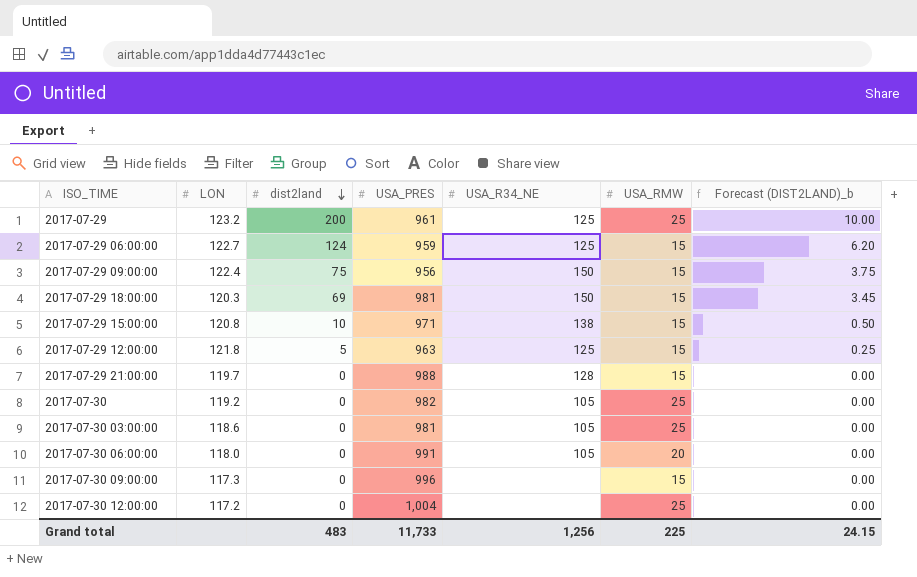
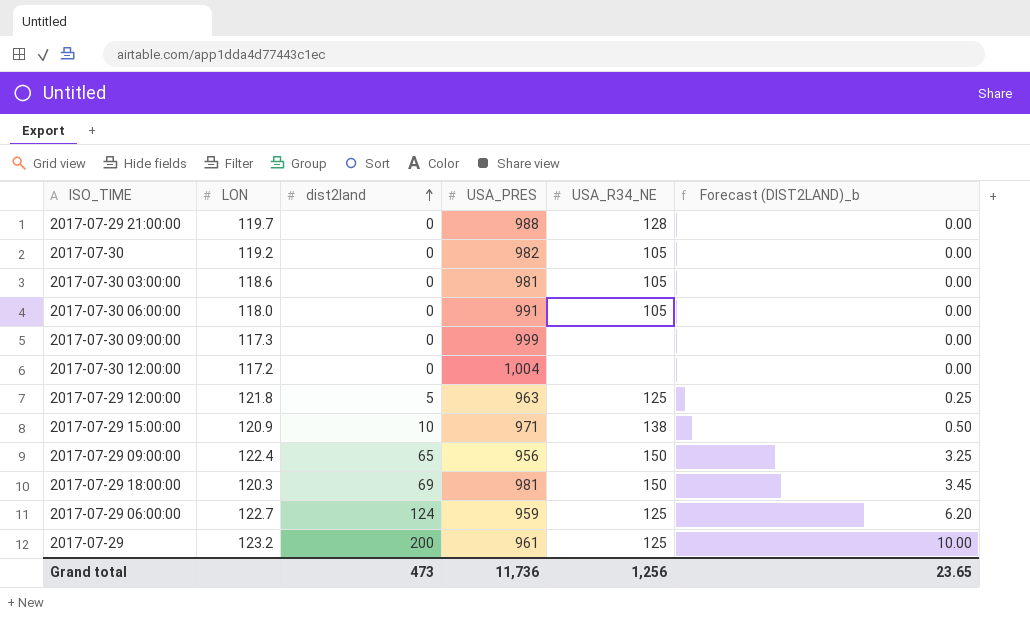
row order: dist2land descending -> dist2land ascending
column USA_RMW | position: 6 -> none
2017-07-30 09:00:00 | USA_PRES: 996 -> 999
2017-07-29 15:00:00 | LON: 120.8 -> 120.9
2017-07-29 09:00:00 | dist2land: 75 -> 65
2017-07-29 09:00:00 | Forecast (DIST2LAND)_b: 3.75 -> 3.25
Grand total | dist2land: 483 -> 473
Grand total | USA_PRES: 11,733 -> 11,736
Grand total | Forecast (DIST2LAND)_b: 24.15 -> 23.65

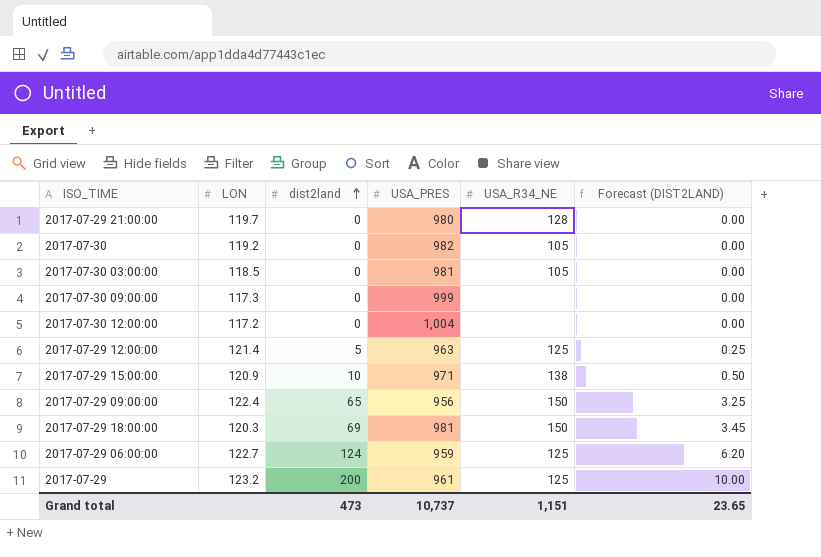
column name: Forecast (DIST2LAND)_b -> Forecast (DIST2LAND)
row 2017-07-30 06:00:00: 118.0 | 0 | 991 | 105 | 0.00 -> none
2017-07-29 21:00:00 | USA_PRES: 988 -> 980
2017-07-30 03:00:00 | LON: 118.6 -> 118.5
2017-07-29 12:00:00 | LON: 121.8 -> 121.4
Grand total | USA_PRES: 11,736 -> 10,737
Grand total | USA_R34_NE: 1,256 -> 1,151

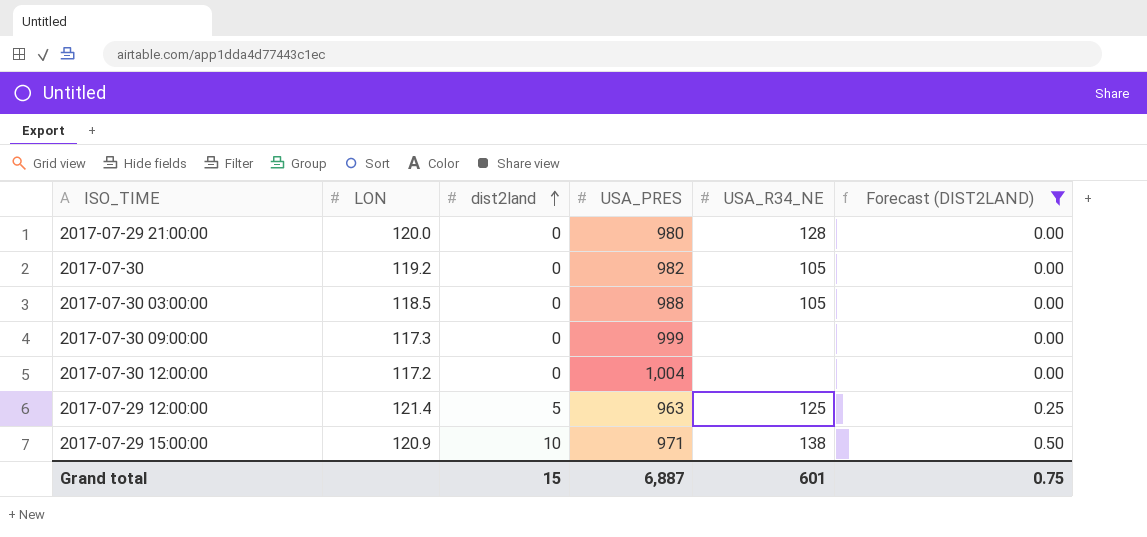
filter: none -> Forecast (DIST2LAND) <= 0.50
2017-07-29 21:00:00 | LON: 119.7 -> 120.0
2017-07-30 03:00:00 | USA_PRES: 981 -> 988
Grand total | dist2land: 473 -> 15
Grand total | USA_PRES: 10,737 -> 6,887
Grand total | USA_R34_NE: 1,151 -> 601
Grand total | Forecast (DIST2LAND): 23.65 -> 0.75

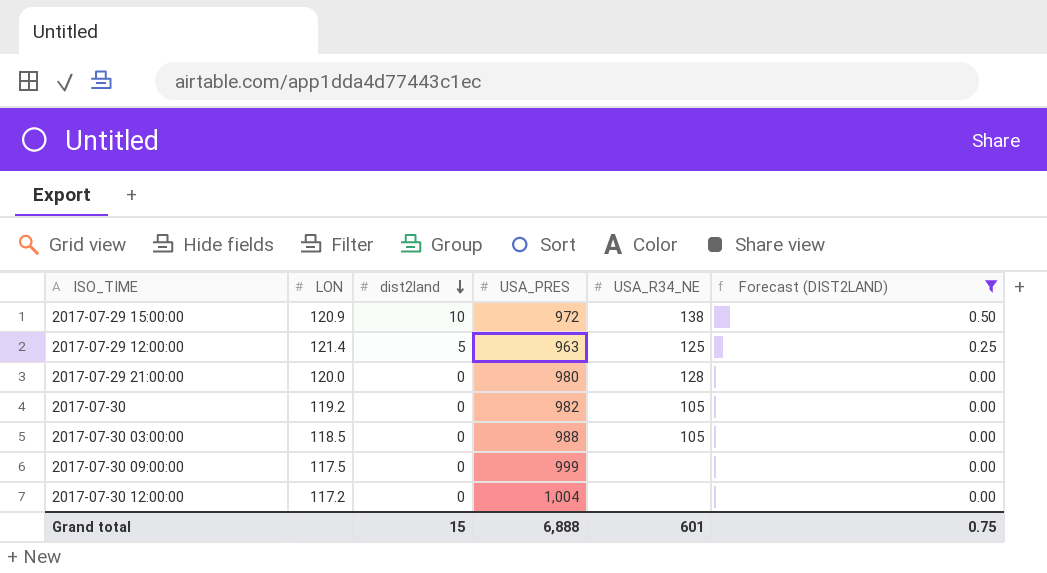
row order: dist2land ascending -> dist2land descending
2017-07-29 15:00:00 | USA_PRES: 971 -> 972
2017-07-30 09:00:00 | LON: 117.3 -> 117.5
Grand total | USA_PRES: 6,887 -> 6,888

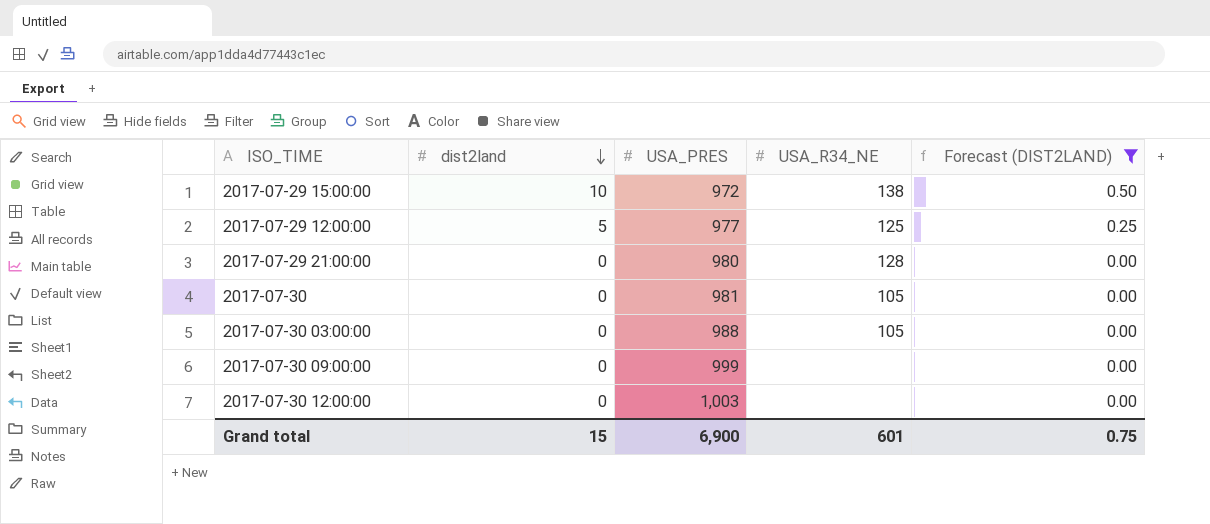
column LON | position: 2 -> none
2017-07-29 12:00:00 | USA_PRES: 963 -> 977
2017-07-30 | USA_PRES: 982 -> 981
2017-07-30 12:00:00 | USA_PRES: 1,004 -> 1,003
Grand total | USA_PRES: 6,888 -> 6,900

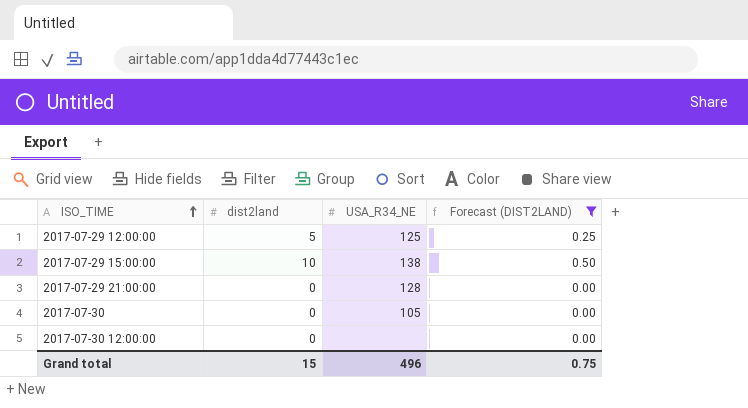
row order: dist2land descending -> ISO_TIME ascending
column USA_PRES | position: 3 -> none
row 2017-07-30 03:00:00: 0 | 988 | 105 | 0.00 -> none
row 2017-07-30 09:00:00: 0 | 999 | none | 0.00 -> none
Grand total | USA_R34_NE: 601 -> 496

